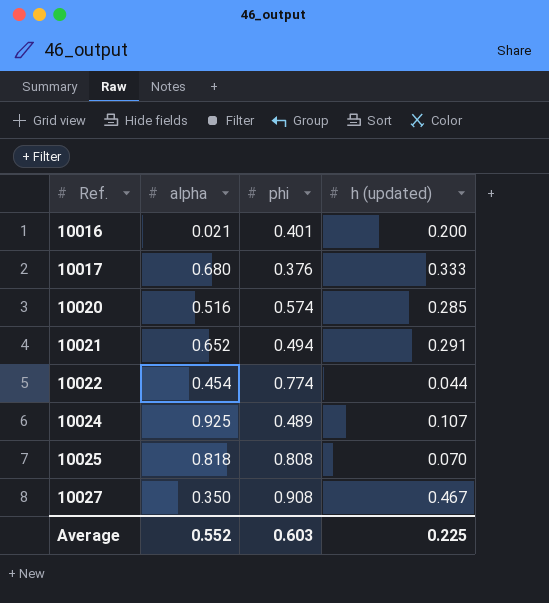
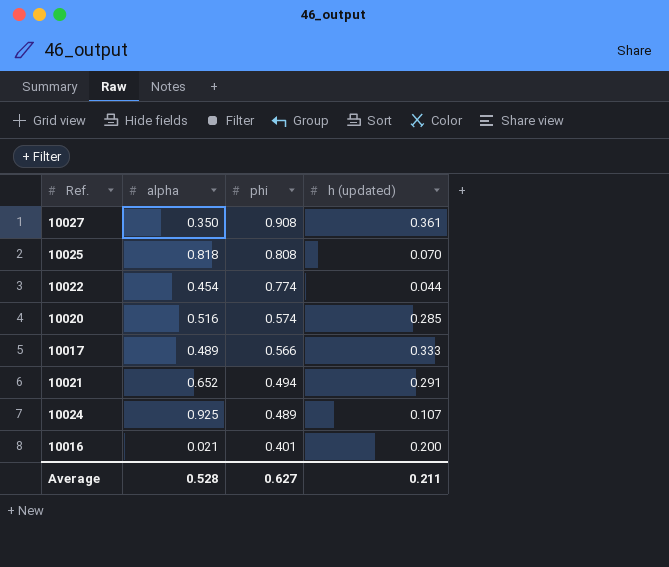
row order: Ref. ascending -> phi descending
10027 | h (updated): 0.467 -> 0.361
10017 | alpha: 0.680 -> 0.489
10017 | phi: 0.376 -> 0.566
Average | alpha: 0.552 -> 0.528
Average | phi: 0.603 -> 0.627
Average | h (updated): 0.225 -> 0.211

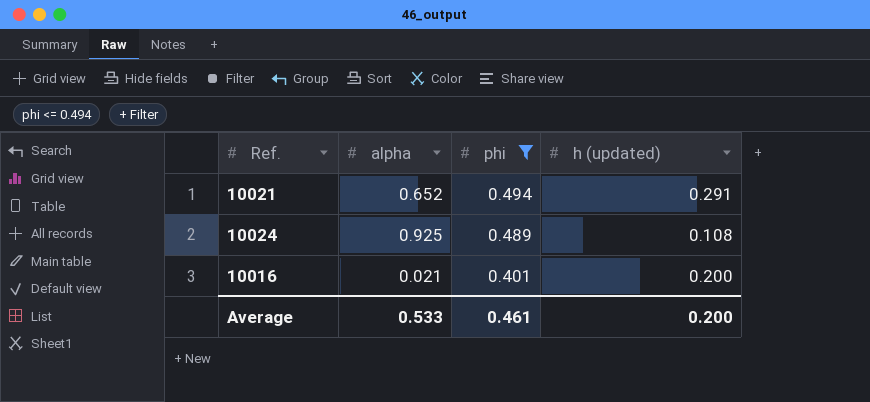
filter: none -> phi <= 0.494
10024 | h (updated): 0.107 -> 0.108
Average | alpha: 0.528 -> 0.533
Average | phi: 0.627 -> 0.461
Average | h (updated): 0.211 -> 0.200

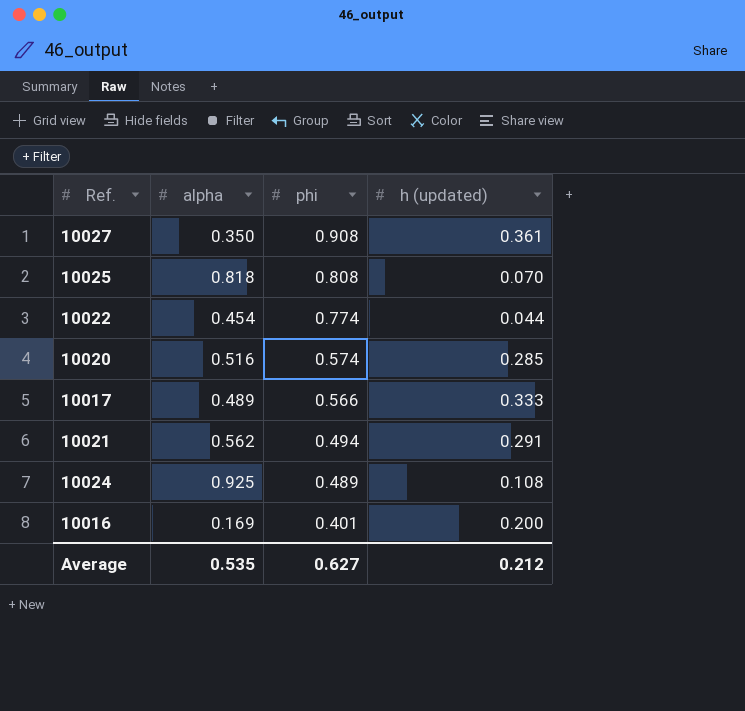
filter: phi <= 0.494 -> none
10021 | alpha: 0.652 -> 0.562
10016 | alpha: 0.021 -> 0.169
Average | alpha: 0.533 -> 0.535
Average | phi: 0.461 -> 0.627
Average | h (updated): 0.200 -> 0.212

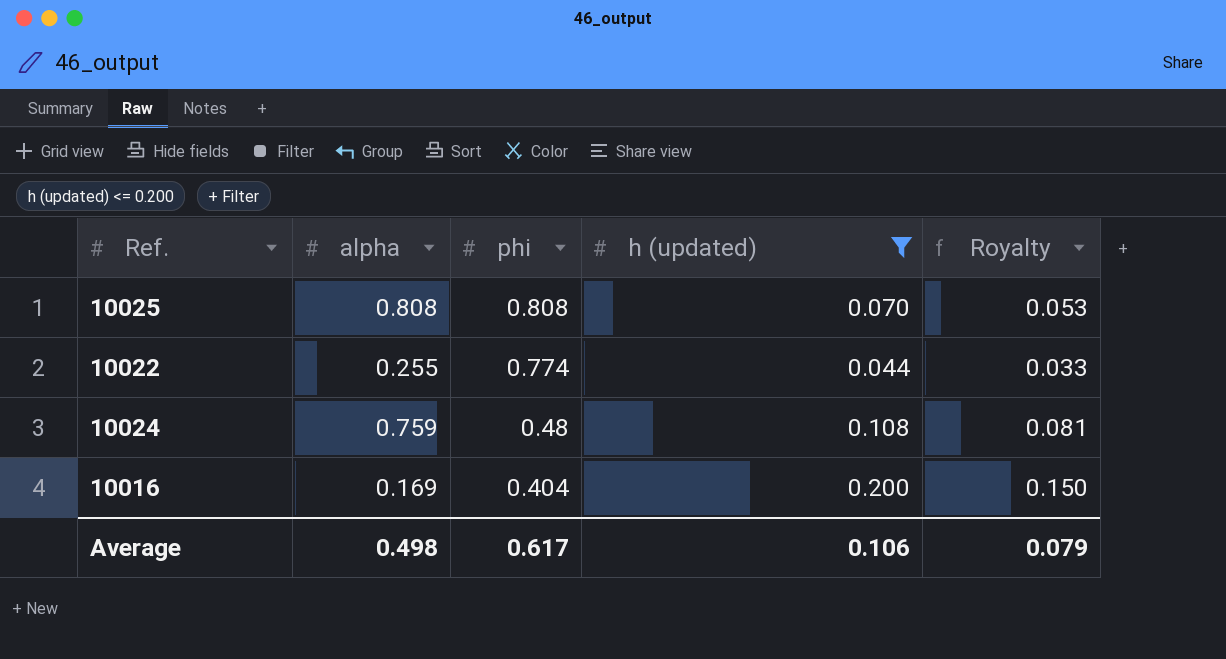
filter: none -> h (updated) <= 0.200
column Royalty | formula: none -> [h (updated)] * 0.75
10025 | alpha: 0.818 -> 0.808
10022 | alpha: 0.454 -> 0.255
10024 | alpha: 0.925 -> 0.759
10024 | phi: 0.489 -> 0.48
10016 | phi: 0.401 -> 0.404
Average | alpha: 0.535 -> 0.498
Average | phi: 0.627 -> 0.617
Average | h (updated): 0.212 -> 0.106

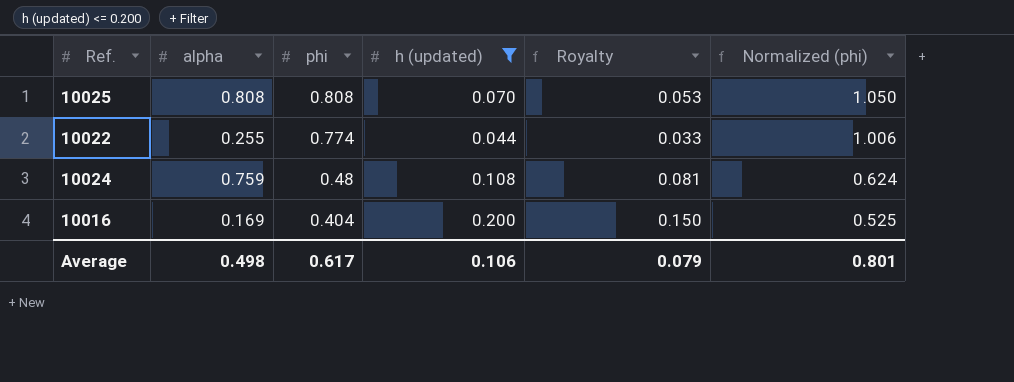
column Normalized (phi) | formula: none -> [phi] * 1.3

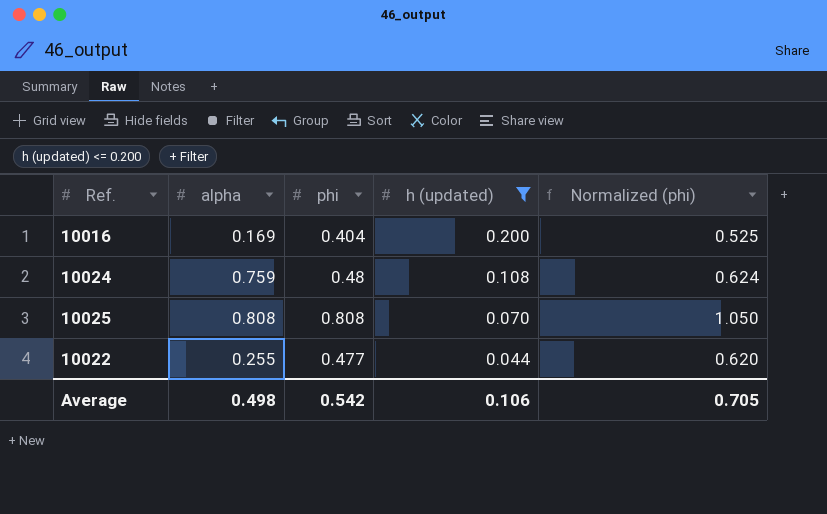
row order: phi descending -> h (updated) descending
column Royalty | formula: [h (updated)] * 0.75 -> none
10022 | phi: 0.774 -> 0.477
10022 | Normalized (phi): 1.006 -> 0.620
Average | phi: 0.617 -> 0.542
Average | Normalized (phi): 0.801 -> 0.705

